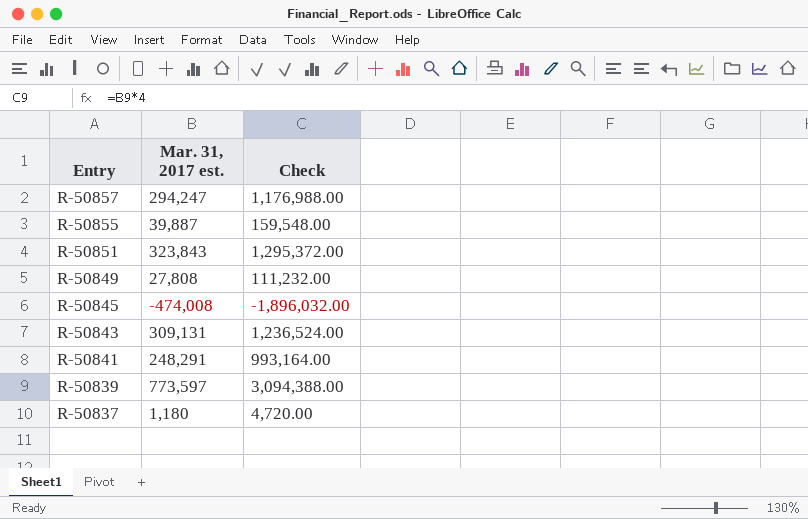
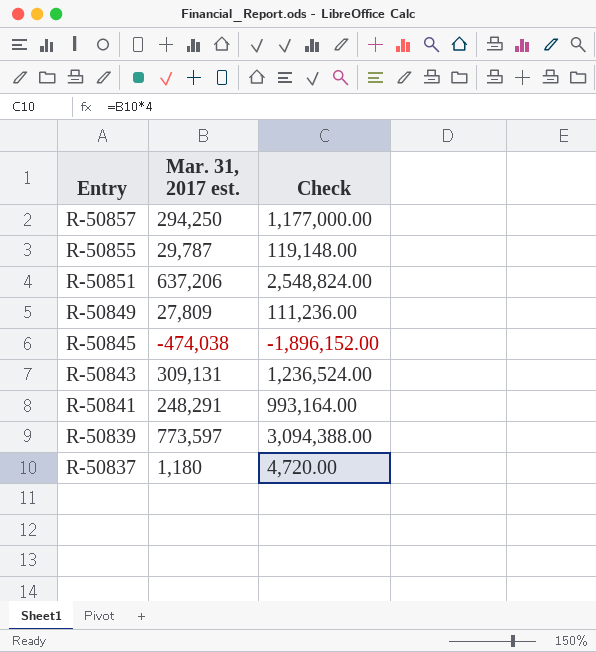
R-50857 | Mar. 31, 2017 est.: 294,247 -> 294,250
R-50857 | Check: 1,176,988.00 -> 1,177,000.00
R-50855 | Mar. 31, 2017 est.: 39,887 -> 29,787
R-50855 | Check: 159,548.00 -> 119,148.00
R-50851 | Mar. 31, 2017 est.: 323,843 -> 637,206
R-50851 | Check: 1,295,372.00 -> 2,548,824.00
R-50849 | Mar. 31, 2017 est.: 27,808 -> 27,809
R-50849 | Check: 111,232.00 -> 111,236.00
R-50845 | Mar. 31, 2017 est.: -474,008 -> -474,038
R-50845 | Check: -1,896,032.00 -> -1,896,152.00

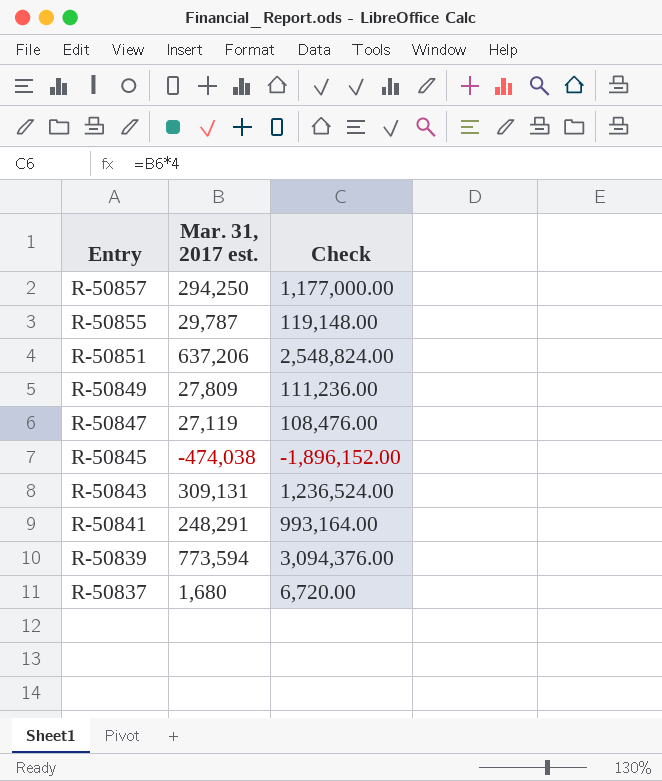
row R-50847: none -> 27,119 | 108,476.00
R-50839 | Mar. 31, 2017 est.: 773,597 -> 773,594
R-50839 | Check: 3,094,388.00 -> 3,094,376.00
R-50837 | Mar. 31, 2017 est.: 1,180 -> 1,680
R-50837 | Check: 4,720.00 -> 6,720.00

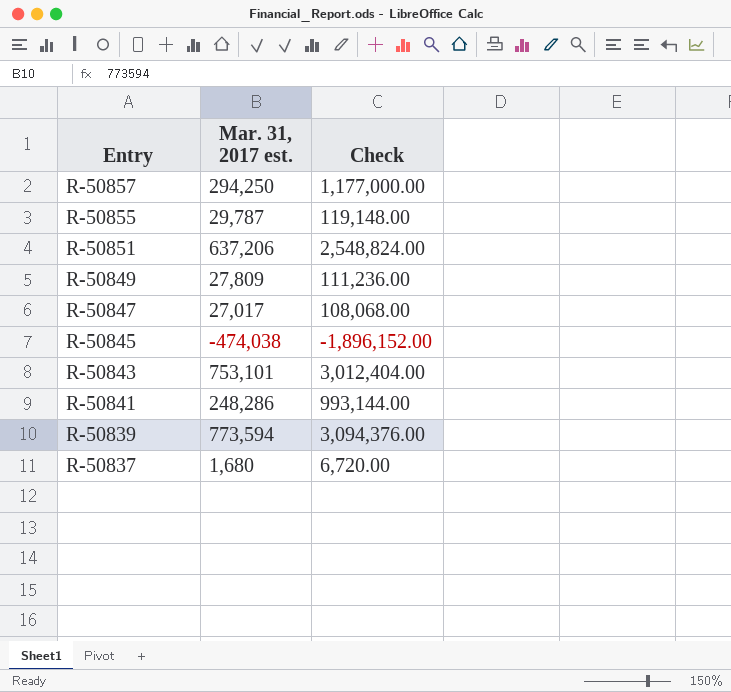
R-50847 | Mar. 31, 2017 est.: 27,119 -> 27,017
R-50847 | Check: 108,476.00 -> 108,068.00
R-50843 | Mar. 31, 2017 est.: 309,131 -> 753,101
R-50843 | Check: 1,236,524.00 -> 3,012,404.00
R-50841 | Mar. 31, 2017 est.: 248,291 -> 248,286
R-50841 | Check: 993,164.00 -> 993,144.00

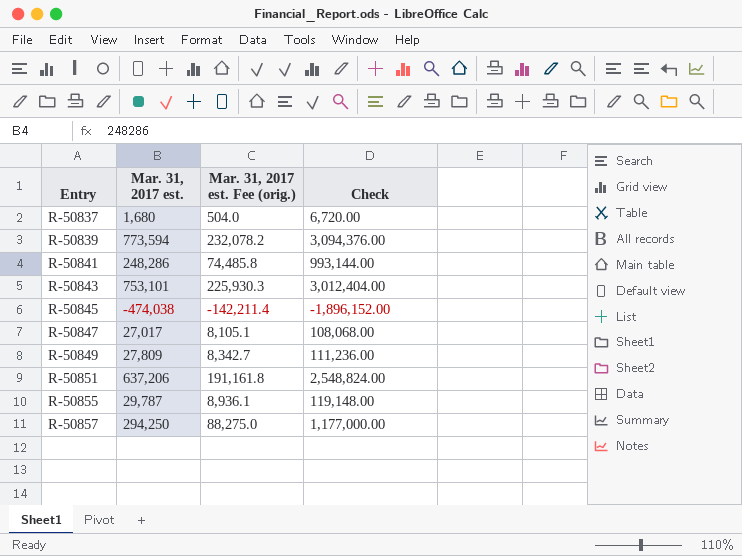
row order: Entry descending -> Entry ascending
column Mar. 31, 2017 est. Fee (orig.) | formula: none -> [Mar. 31, 2017 est.] * 0.3

